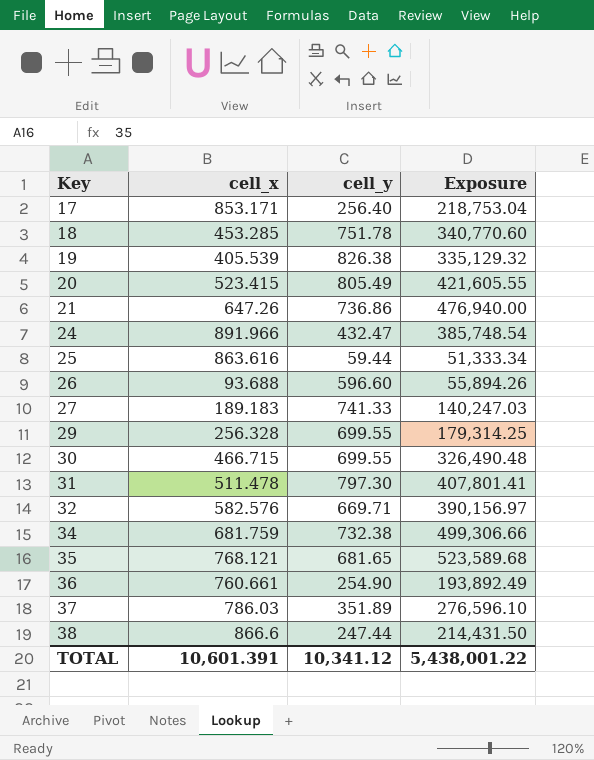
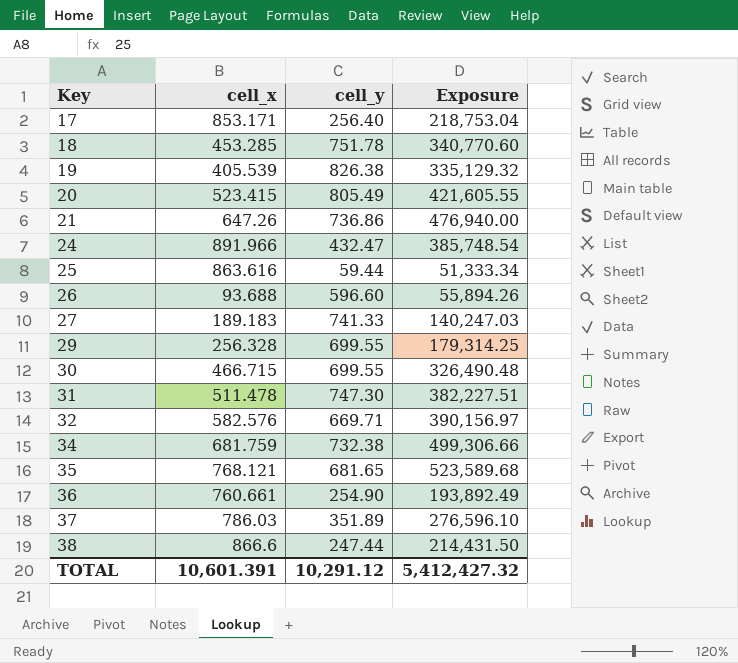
31 | cell_y: 797.30 -> 747.30
31 | Exposure: 407,801.41 -> 382,227.51
TOTAL | cell_y: 10,341.12 -> 10,291.12
TOTAL | Exposure: 5,438,001.22 -> 5,412,427.32

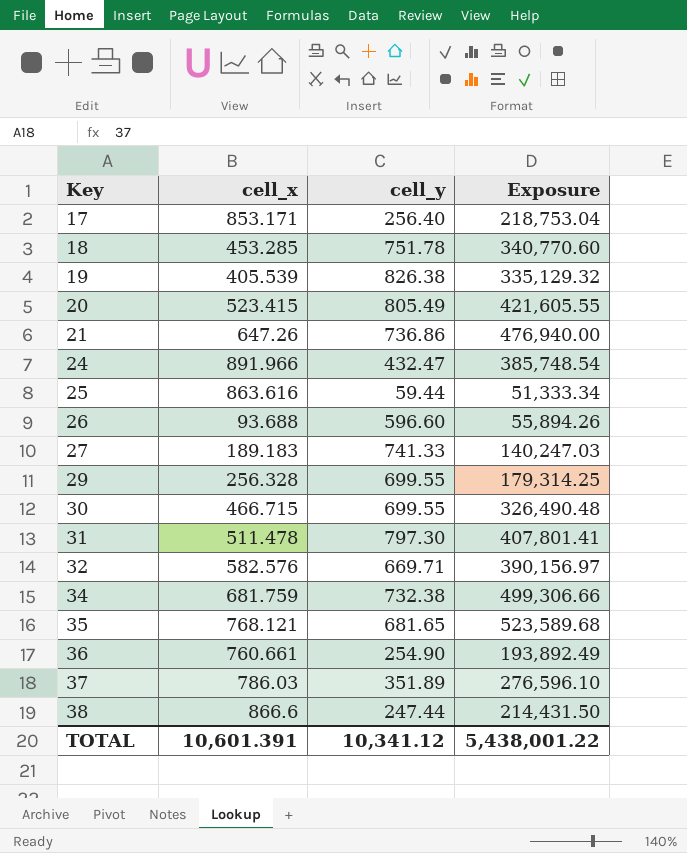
31 | cell_y: 747.30 -> 797.30
31 | Exposure: 382,227.51 -> 407,801.41
TOTAL | cell_y: 10,291.12 -> 10,341.12
TOTAL | Exposure: 5,412,427.32 -> 5,438,001.22

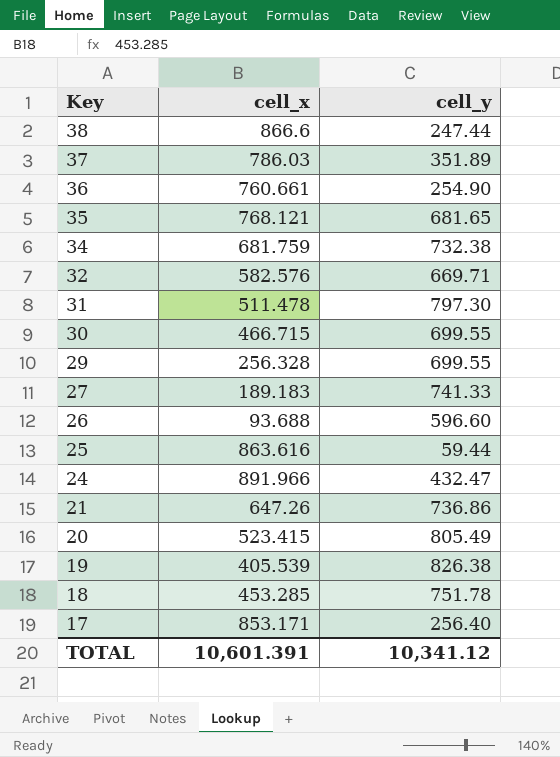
row order: Key ascending -> Key descending
column Exposure | formula: [cell_x] * [cell_y] -> none

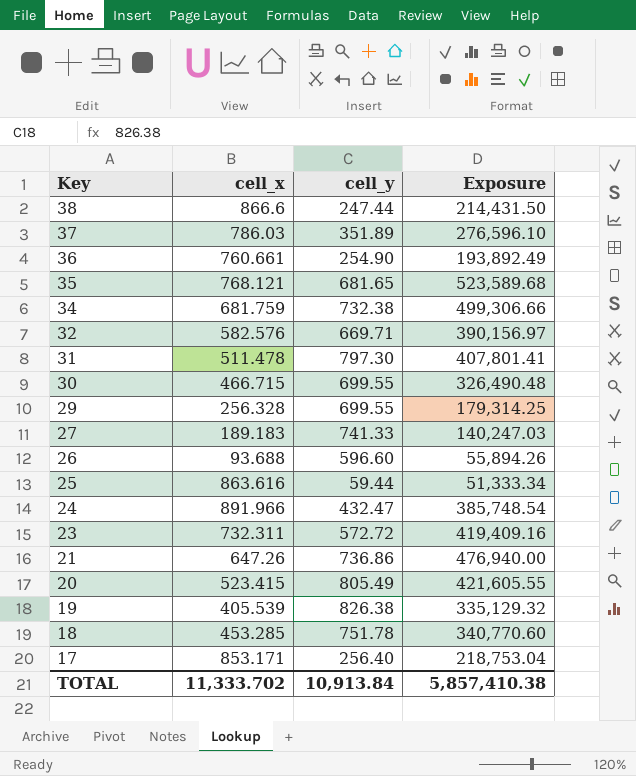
column Exposure | formula: none -> [cell_x] * [cell_y]
row 23: none -> 732.311 | 572.72 | 419,409.16
TOTAL | cell_x: 10,601.391 -> 11,333.702
TOTAL | cell_y: 10,341.12 -> 10,913.84

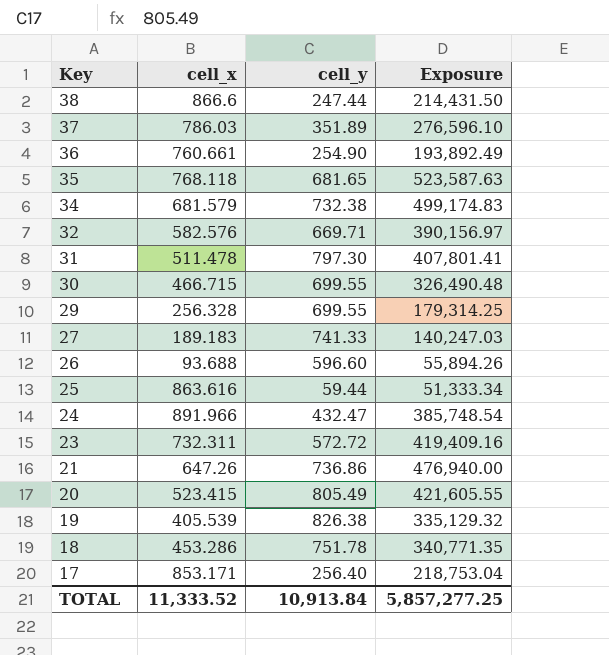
35 | cell_x: 768.121 -> 768.118
35 | Exposure: 523,589.68 -> 523,587.63
34 | cell_x: 681.759 -> 681.579
34 | Exposure: 499,306.66 -> 499,174.83
18 | cell_x: 453.285 -> 453.286
18 | Exposure: 340,770.60 -> 340,771.35
TOTAL | cell_x: 11,333.702 -> 11,333.52
TOTAL | Exposure: 5,857,410.38 -> 5,857,277.25

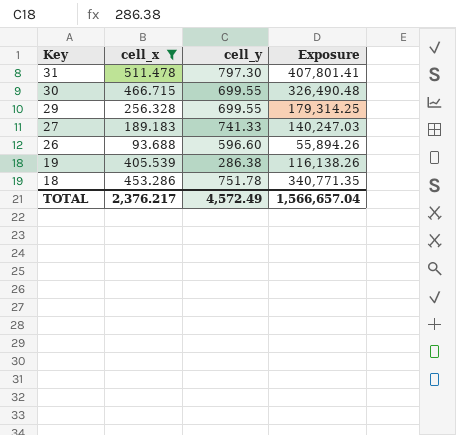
filter: none -> cell_x <= 511.478
19 | cell_y: 826.38 -> 286.38
19 | Exposure: 335,129.32 -> 116,138.26
TOTAL | cell_x: 11,333.52 -> 2,376.217
TOTAL | cell_y: 10,913.84 -> 4,572.49
TOTAL | Exposure: 5,857,277.25 -> 1,566,657.04

